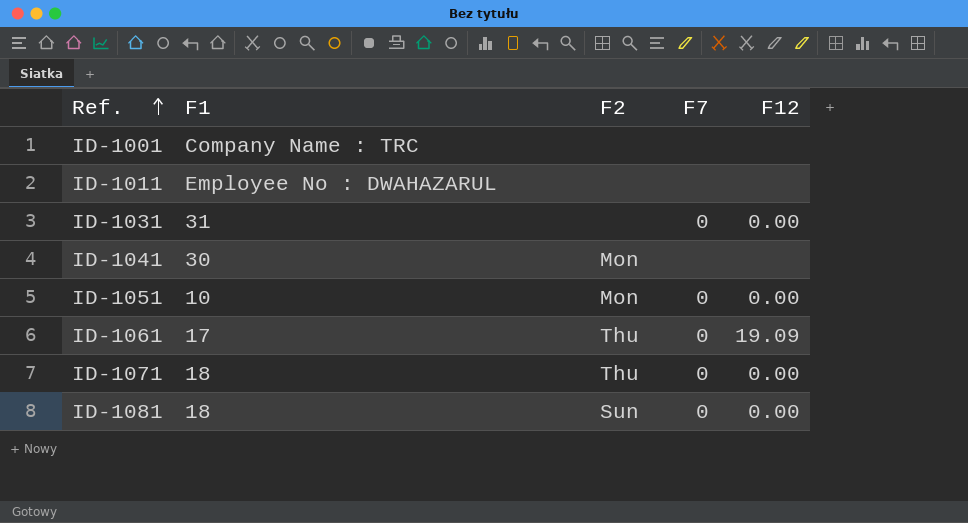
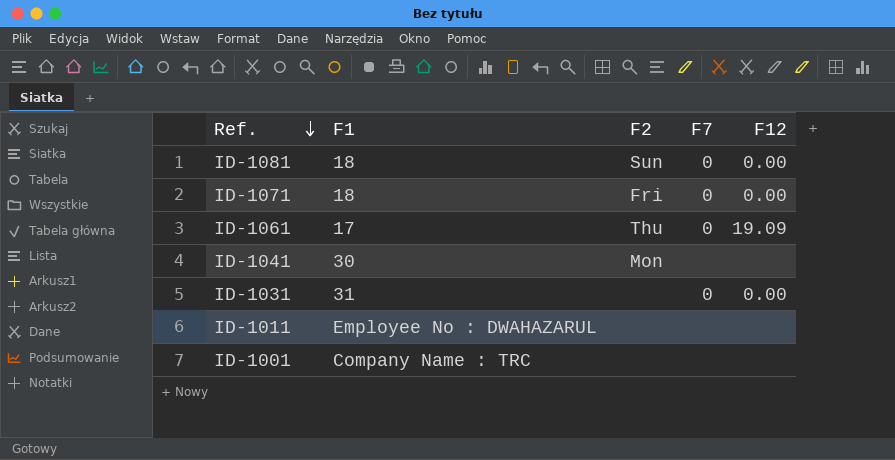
row order: Ref. ascending -> Ref. descending
row ID-1051: 10 | Mon | 0 | 0.00 -> none
ID-1071 | F2: Thu -> Fri

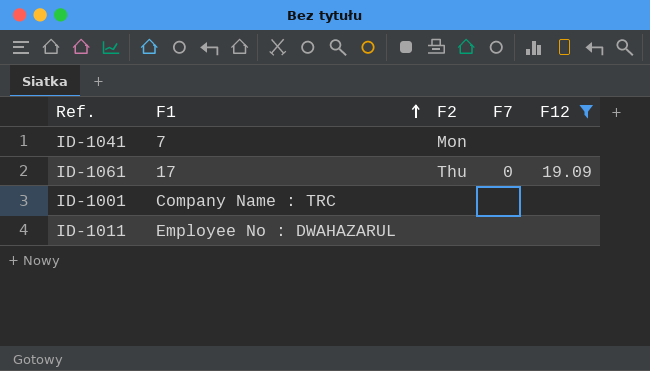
filter: none -> F12 != 0.00
row order: Ref. descending -> F1 ascending
ID-1041 | F1: 30 -> 7

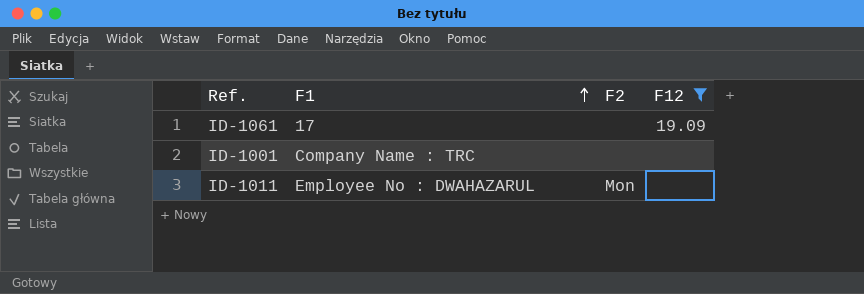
column F7 | position: 4 -> none
row ID-1041: 7 | Mon | none | none -> none
ID-1061 | F2: Thu -> none
ID-1011 | F2: none -> Mon

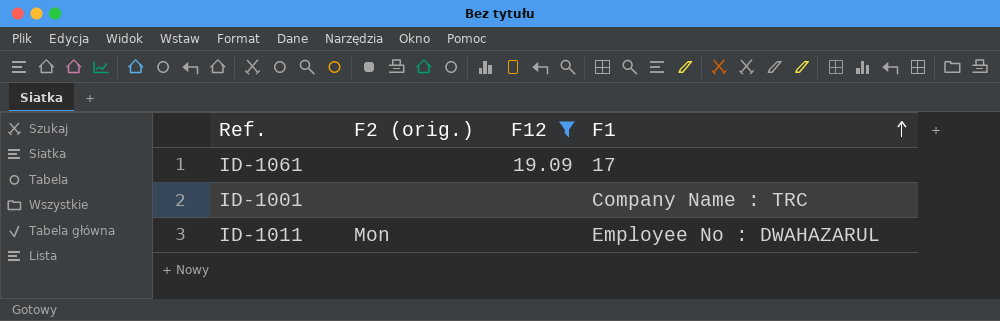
column name: F2 -> F2 (orig.)
column F1 | position: 2 -> 4

